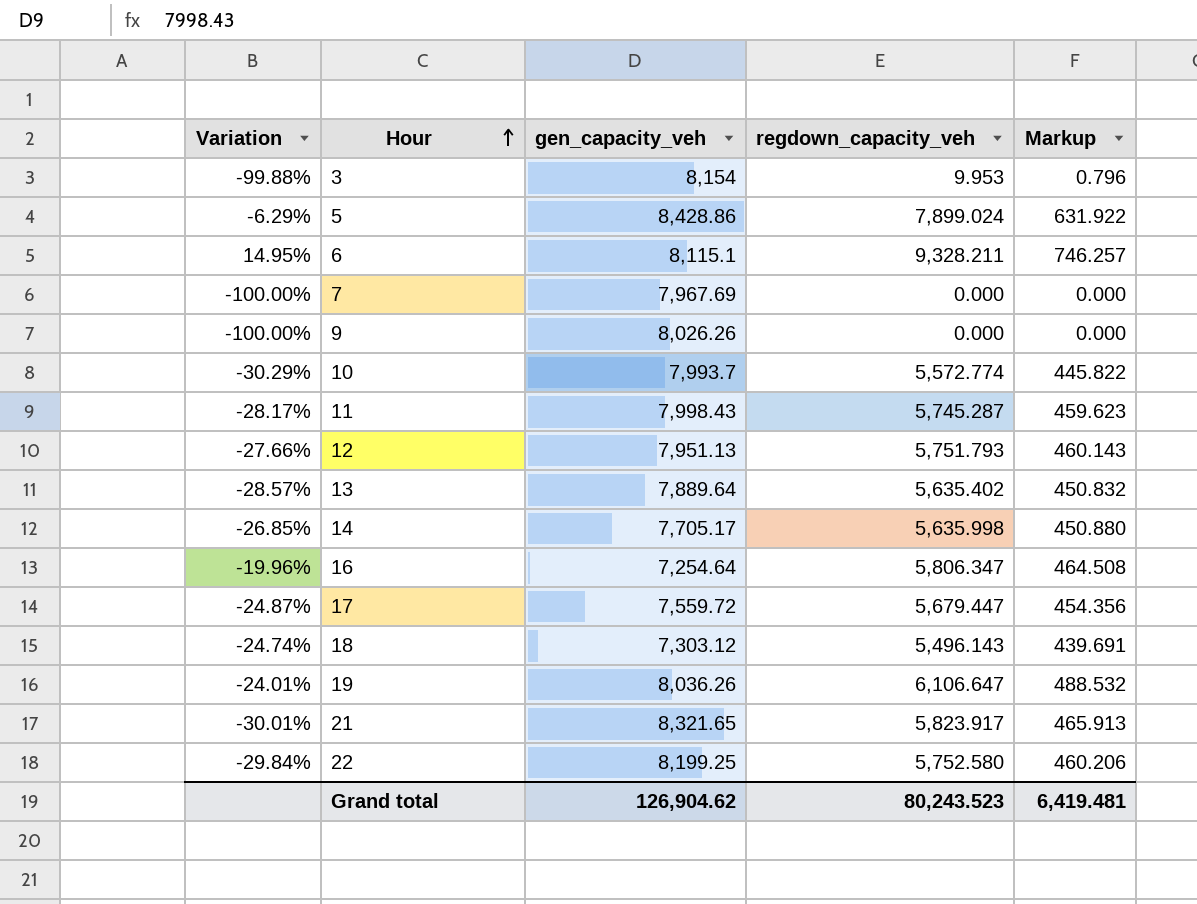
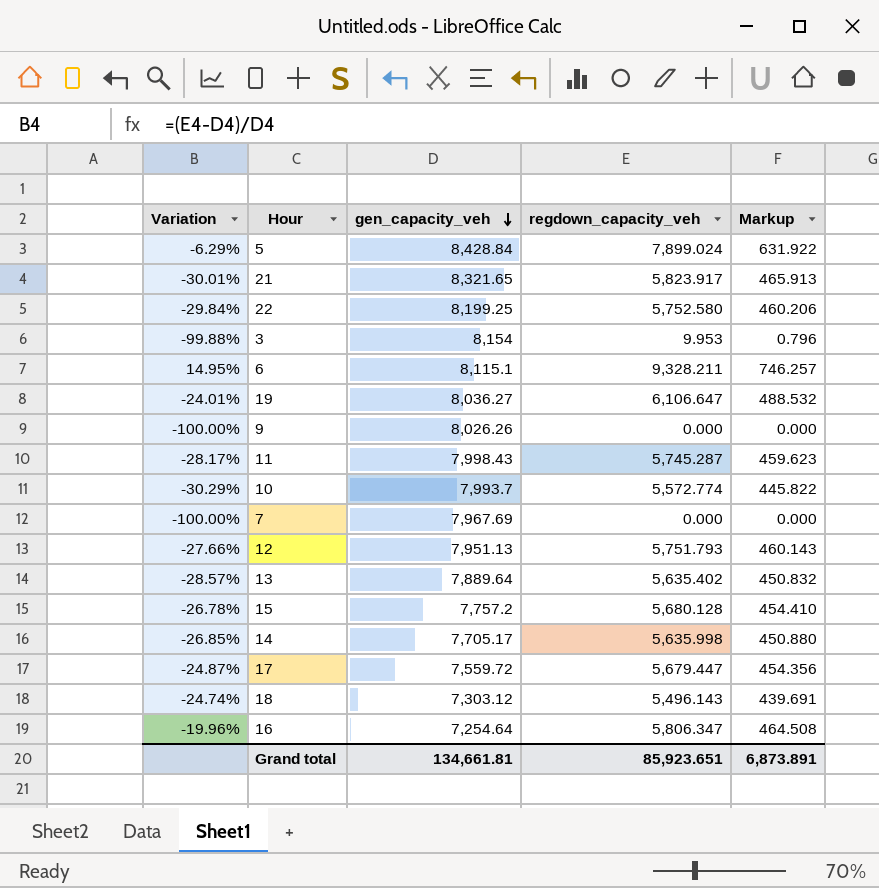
row order: Hour ascending -> gen_capacity_veh descending
5 | gen_capacity_veh: 8,428.86 -> 8,428.84
19 | gen_capacity_veh: 8,036.26 -> 8,036.27
row 15: none -> -26.78% | 7,757.2 | 5,680.128 | 454.410
Grand total | gen_capacity_veh: 126,904.62 -> 134,661.81
Grand total | regdown_capacity_veh: 80,243.523 -> 85,923.651
Grand total | Markup: 6,419.481 -> 6,873.891

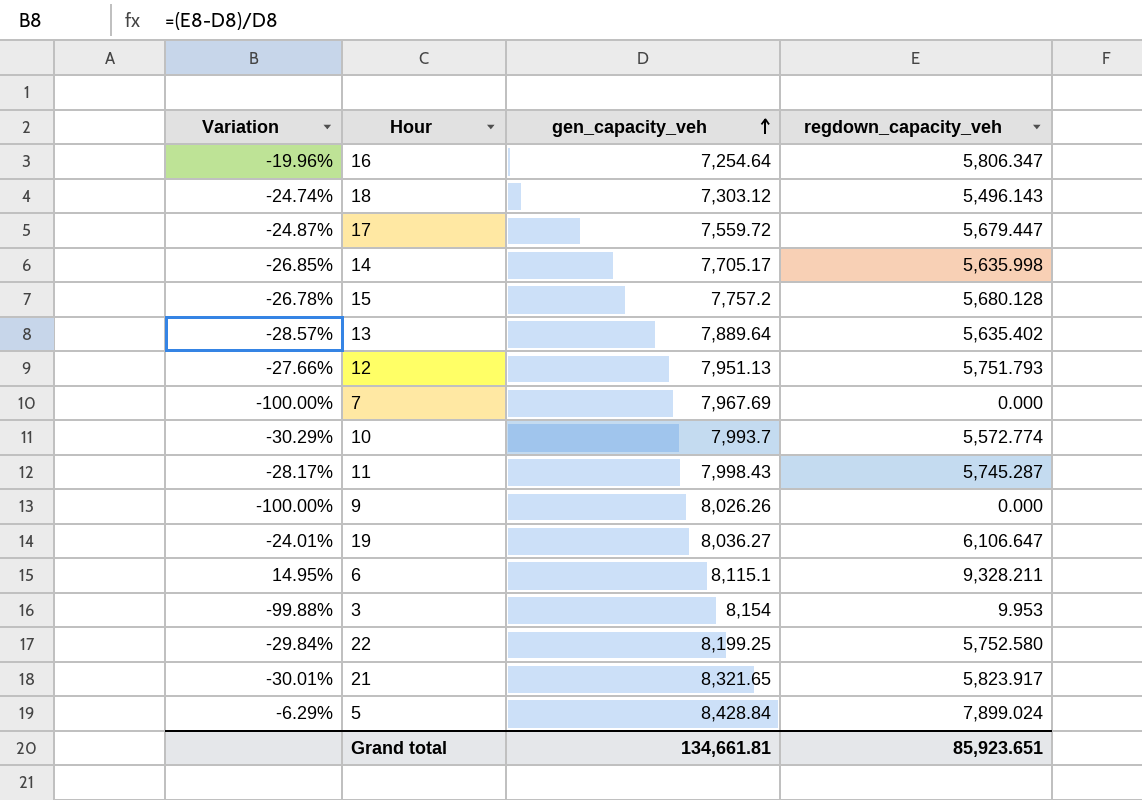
row order: gen_capacity_veh descending -> gen_capacity_veh ascending
column Markup | formula: [regdown_capacity_veh] * 0.08 -> none

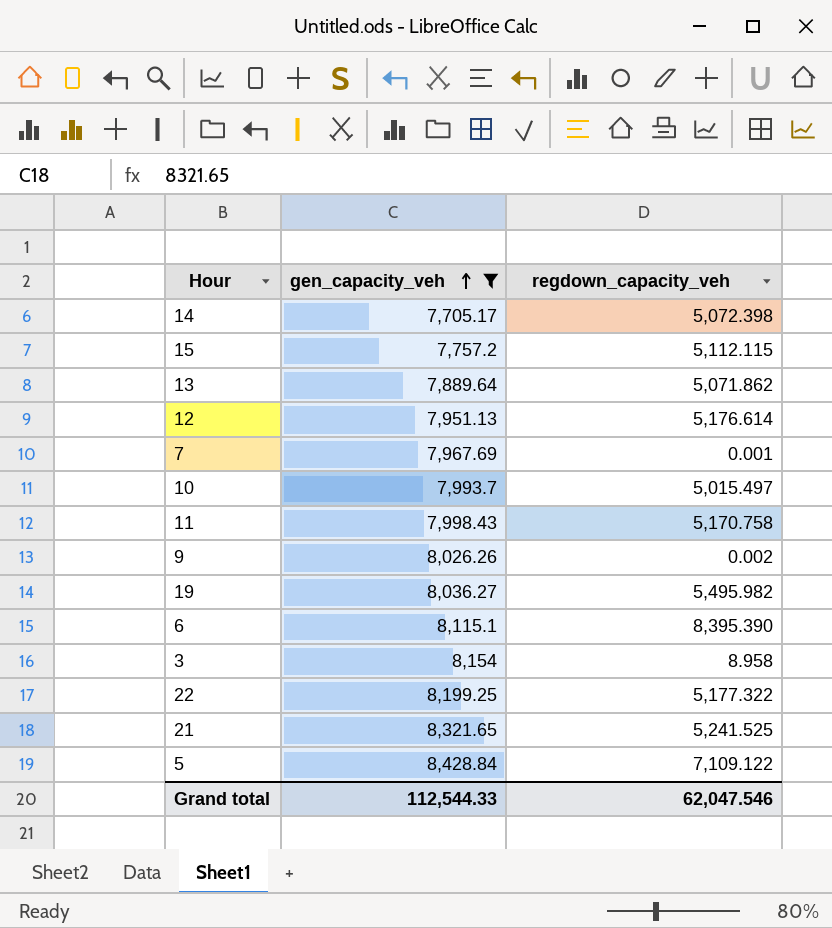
filter: none -> gen_capacity_veh >= 7,705.17
column Variation | formula: ([regdown_capacity_veh] - [gen_capacity_veh]) / [gen_capacity_veh] -> none
14 | regdown_capacity_veh: 5,635.998 -> 5,072.398
15 | regdown_capacity_veh: 5,680.128 -> 5,112.115
13 | regdown_capacity_veh: 5,635.402 -> 5,071.862
12 | regdown_capacity_veh: 5,751.793 -> 5,176.614
7 | regdown_capacity_veh: 0.000 -> 0.001
10 | regdown_capacity_veh: 5,572.774 -> 5,015.497
11 | regdown_capacity_veh: 5,745.287 -> 5,170.758
9 | regdown_capacity_veh: 0.000 -> 0.002
19 | regdown_capacity_veh: 6,106.647 -> 5,495.982
6 | regdown_capacity_veh: 9,328.211 -> 8,395.390
3 | regdown_capacity_veh: 9.953 -> 8.958
22 | regdown_capacity_veh: 5,752.580 -> 5,177.322
21 | regdown_capacity_veh: 5,823.917 -> 5,241.525
5 | regdown_capacity_veh: 7,899.024 -> 7,109.122
Grand total | gen_capacity_veh: 134,661.81 -> 112,544.33
Grand total | regdown_capacity_veh: 85,923.651 -> 62,047.546

